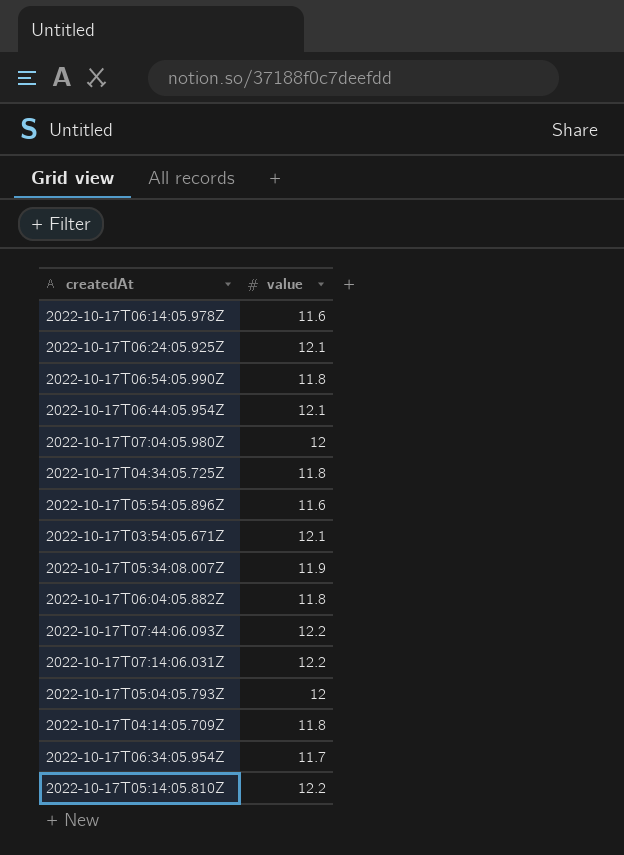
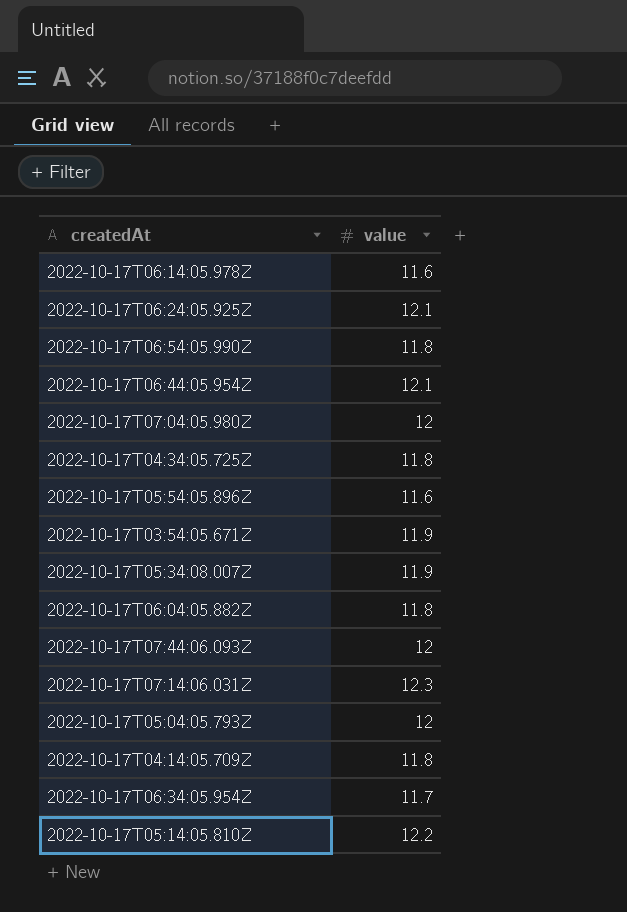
2022-10-17T03:54:05.671Z | value: 12.1 -> 11.9
2022-10-17T07:44:06.093Z | value: 12.2 -> 12
2022-10-17T07:14:06.031Z | value: 12.2 -> 12.3

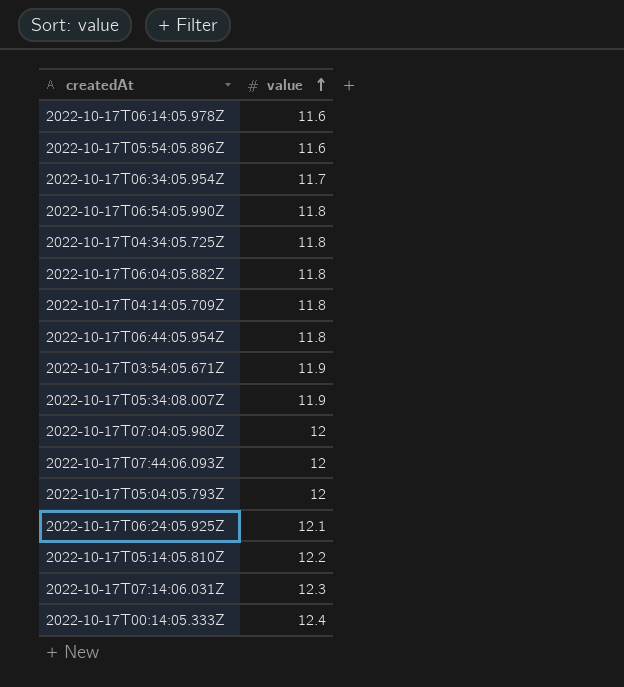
row order: none -> value ascending
2022-10-17T06:44:05.954Z | value: 12.1 -> 11.8
row 2022-10-17T00:14:05.333Z: none -> 12.4

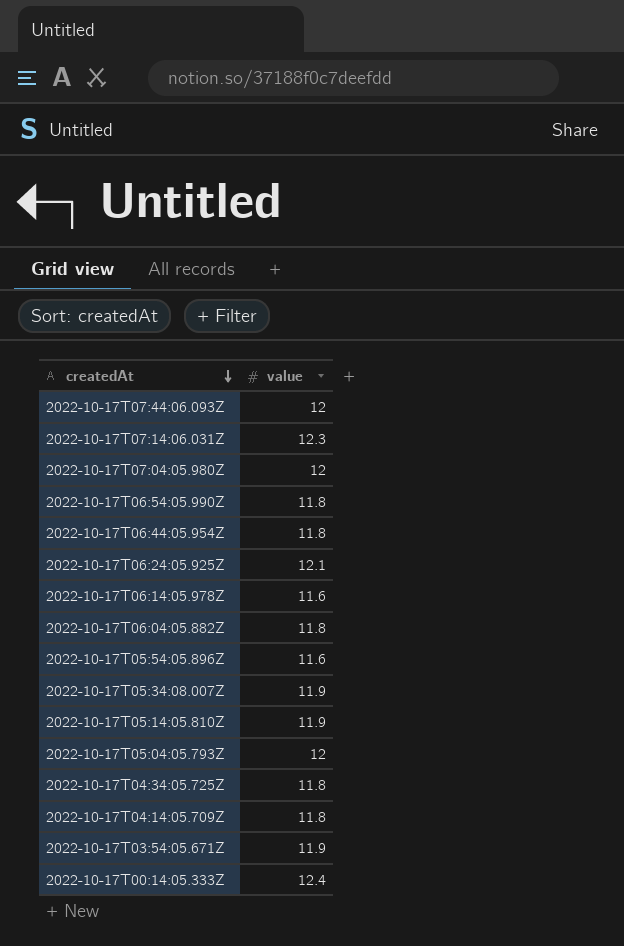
row order: value ascending -> createdAt descending
row 2022-10-17T06:34:05.954Z: 11.7 -> none
2022-10-17T05:14:05.810Z | value: 12.2 -> 11.9

